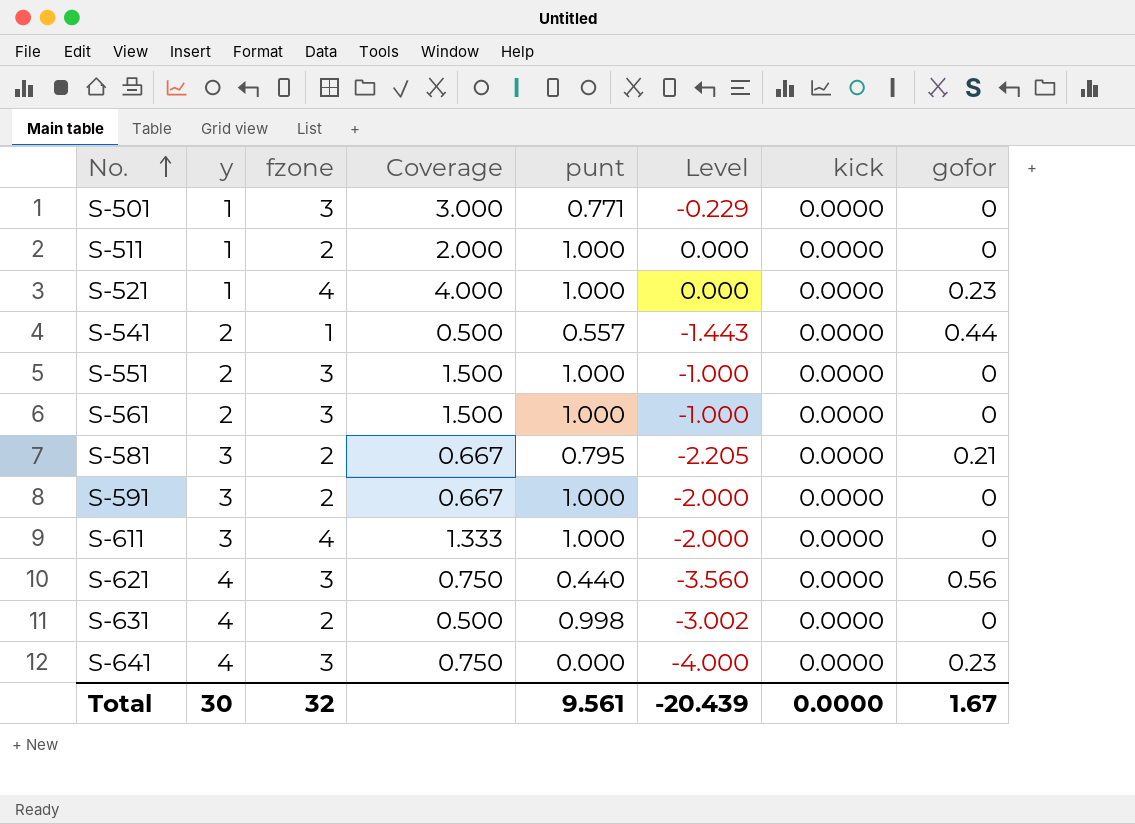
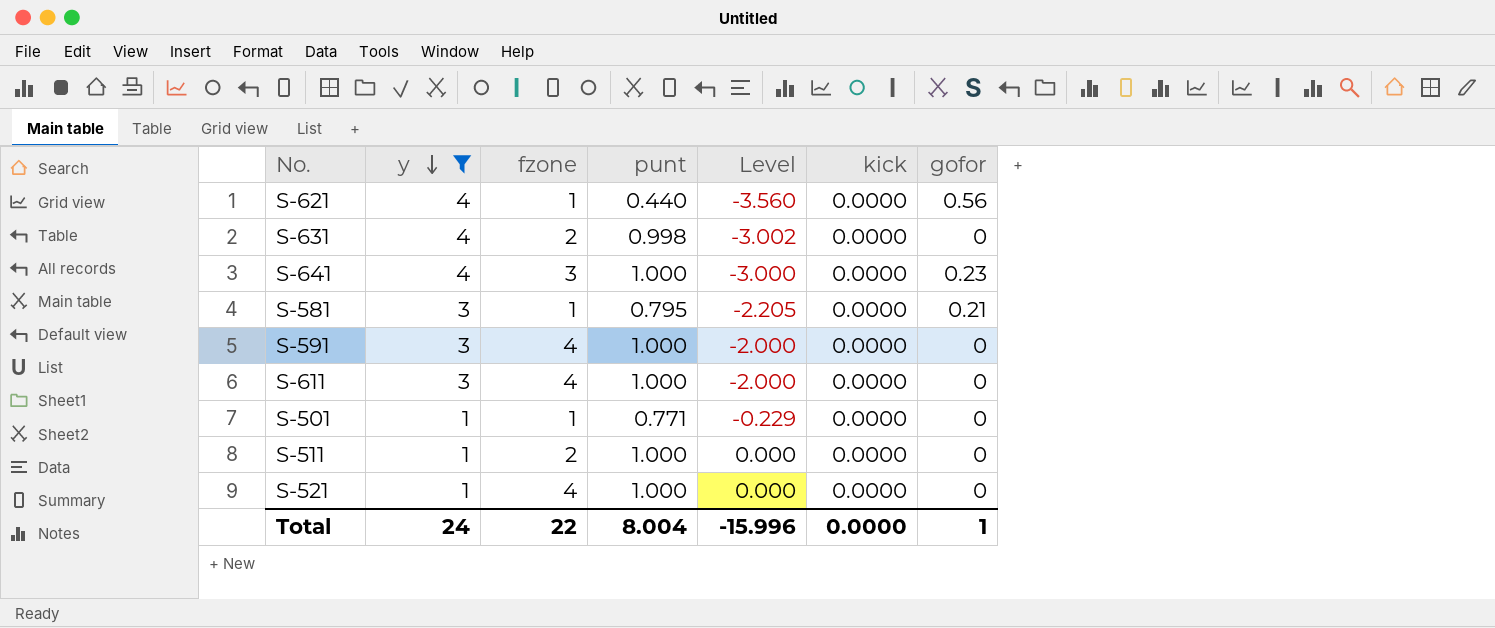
filter: none -> y != 2
row order: No. ascending -> y descending
column Coverage | formula: [fzone] / [y] -> none
S-621 | fzone: 3 -> 1
S-641 | punt: 0.000 -> 1.000
S-641 | Level: -4.000 -> -3.000
S-581 | fzone: 2 -> 1
S-591 | fzone: 2 -> 4
S-501 | fzone: 3 -> 1
S-521 | gofor: 0.23 -> 0
Total | y: 30 -> 24
Total | fzone: 32 -> 22
Total | punt: 9.561 -> 8.004
Total | Level: -20.439 -> -15.996
Total | gofor: 1.67 -> 1

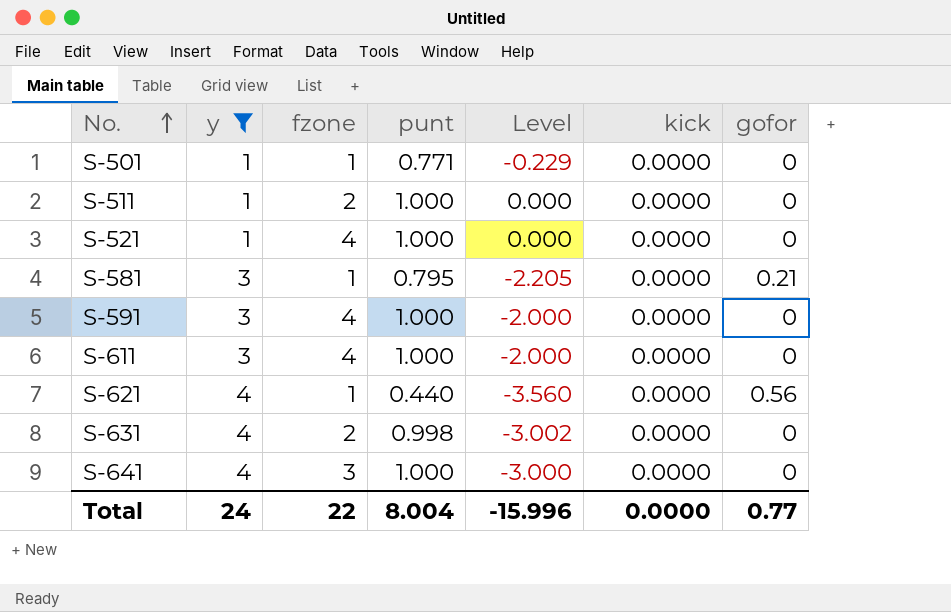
row order: y descending -> No. ascending
S-641 | gofor: 0.23 -> 0
Total | gofor: 1 -> 0.77

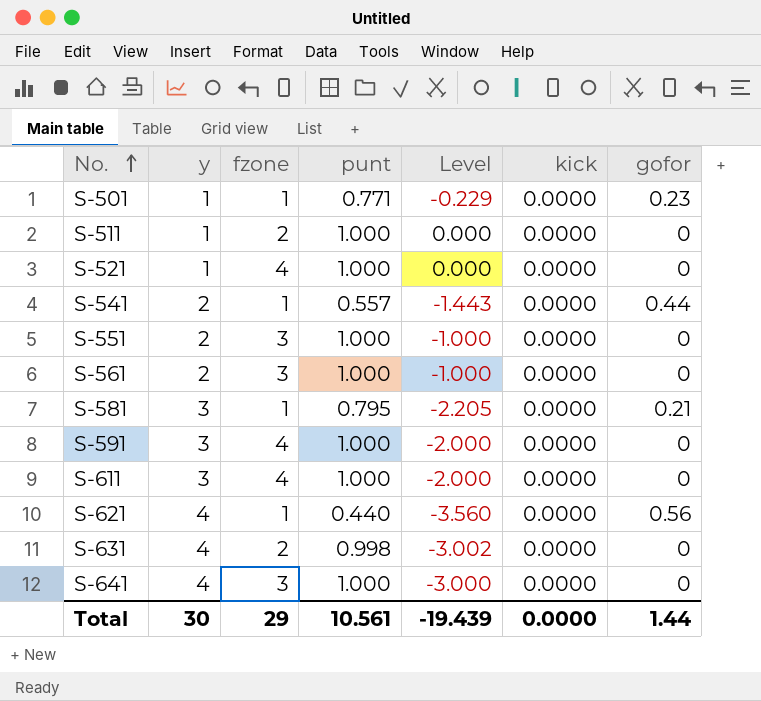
filter: y != 2 -> none
S-501 | gofor: 0 -> 0.23
Total | y: 24 -> 30
Total | fzone: 22 -> 29
Total | punt: 8.004 -> 10.561
Total | Level: -15.996 -> -19.439
Total | gofor: 0.77 -> 1.44

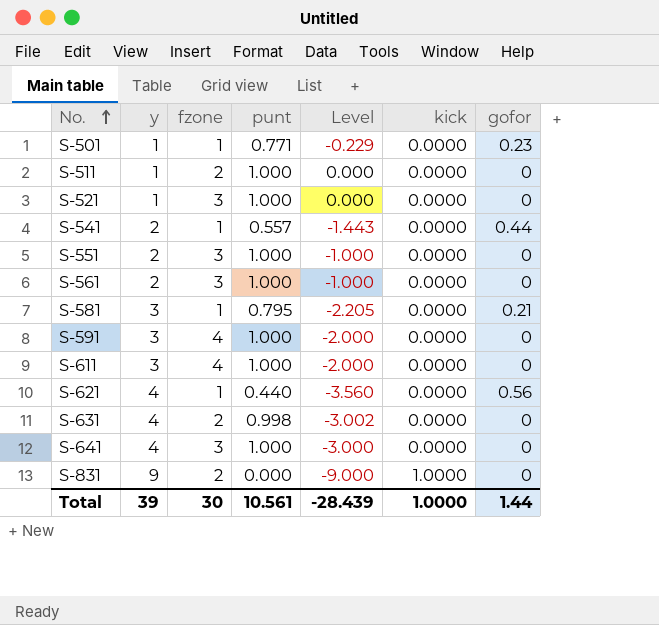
S-521 | fzone: 4 -> 3
row S-831: none -> 9 | 2 | 0.000 | -9.000 | 1.0000 | 0
Total | y: 30 -> 39
Total | fzone: 29 -> 30
Total | Level: -19.439 -> -28.439
Total | kick: 0.0000 -> 1.0000

